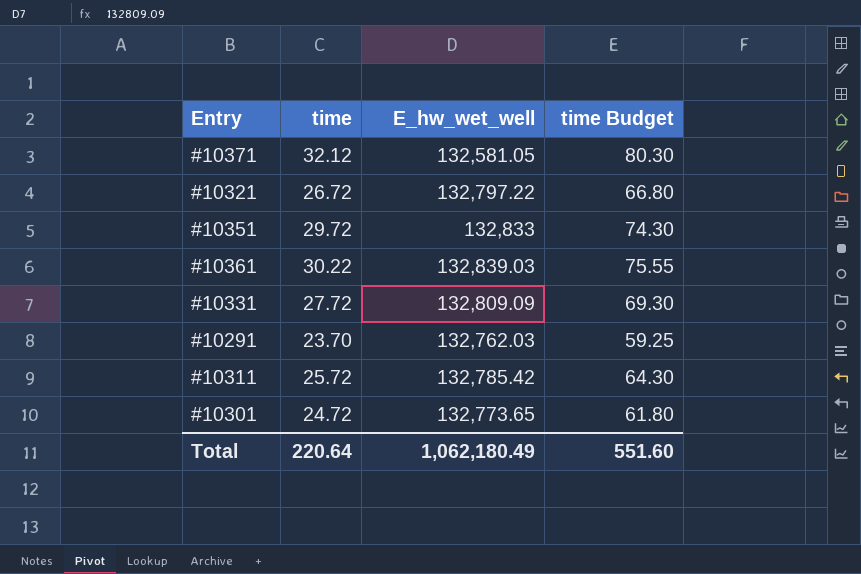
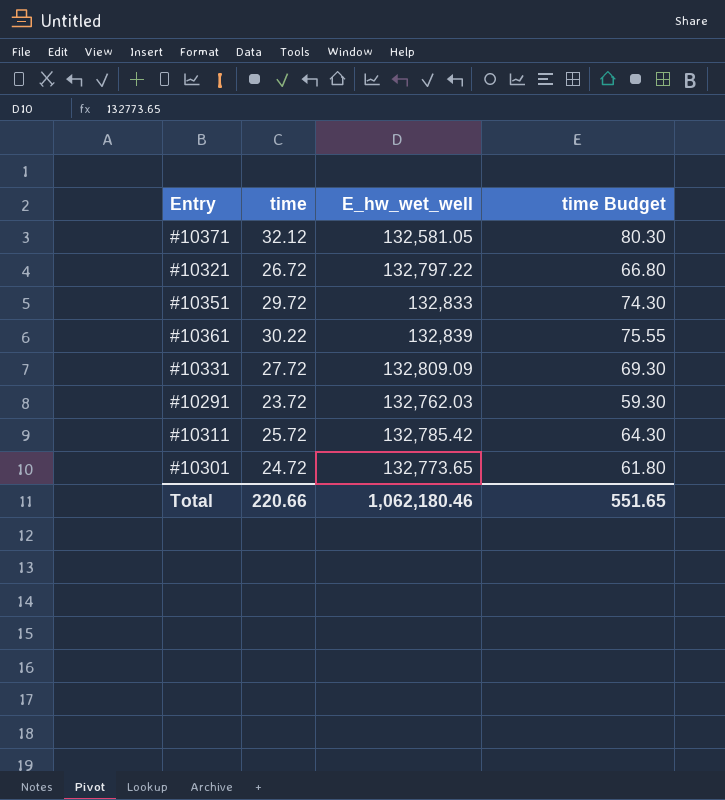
#10361 | E_hw_wet_well: 132,839.03 -> 132,839
#10291 | time: 23.70 -> 23.72
#10291 | time Budget: 59.25 -> 59.30
Total | time: 220.64 -> 220.66
Total | E_hw_wet_well: 1,062,180.49 -> 1,062,180.46
Total | time Budget: 551.60 -> 551.65

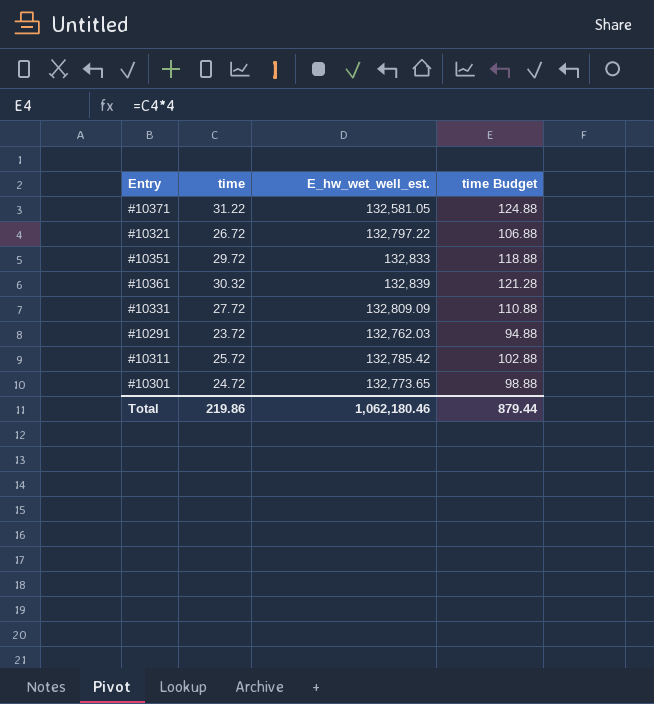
column name: E_hw_wet_well -> E_hw_wet_well_est.
column time Budget | formula: [time] * 2.5 -> [time] * 4
#10371 | time: 32.12 -> 31.22
#10361 | time: 30.22 -> 30.32
Total | time: 220.66 -> 219.86
Total | time Budget: 551.65 -> 879.44

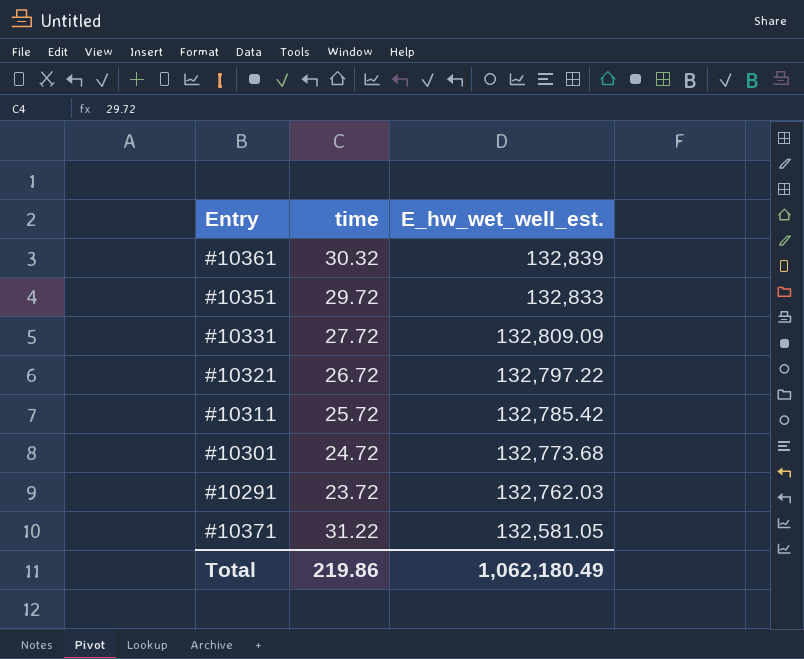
row order: none -> E_hw_wet_well_est. descending
column time Budget | formula: [time] * 4 -> none
#10301 | E_hw_wet_well_est.: 132,773.65 -> 132,773.68
Total | E_hw_wet_well_est.: 1,062,180.46 -> 1,062,180.49

